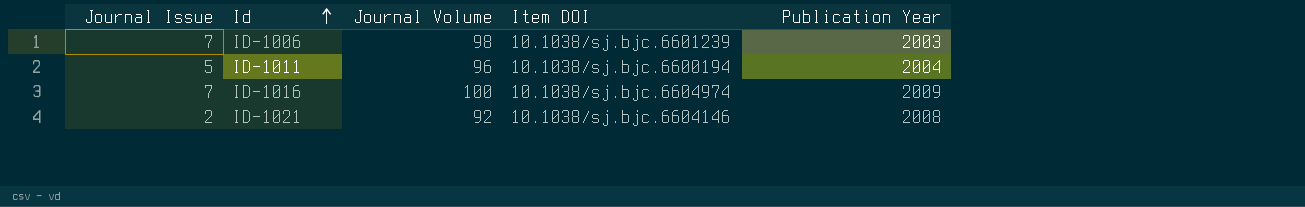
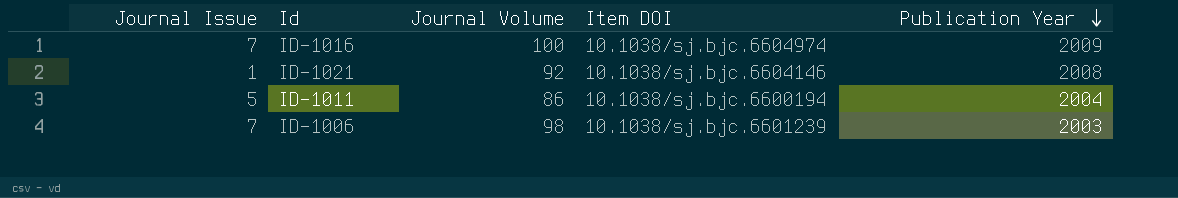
row order: Id ascending -> Publication Year descending
ID-1021 | Journal Issue: 2 -> 1
ID-1011 | Journal Volume: 96 -> 86

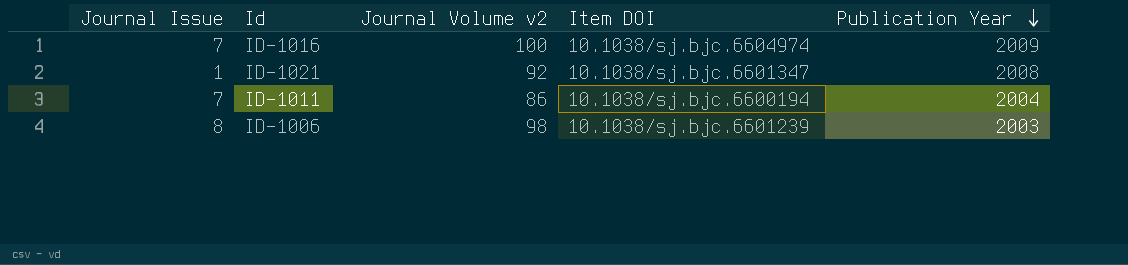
column name: Journal Volume -> Journal Volume v2
ID-1021 | Item DOI: 10.1038/sj.bjc.6604146 -> 10.1038/sj.bjc.6601347
ID-1011 | Journal Issue: 5 -> 7
ID-1006 | Journal Issue: 7 -> 8

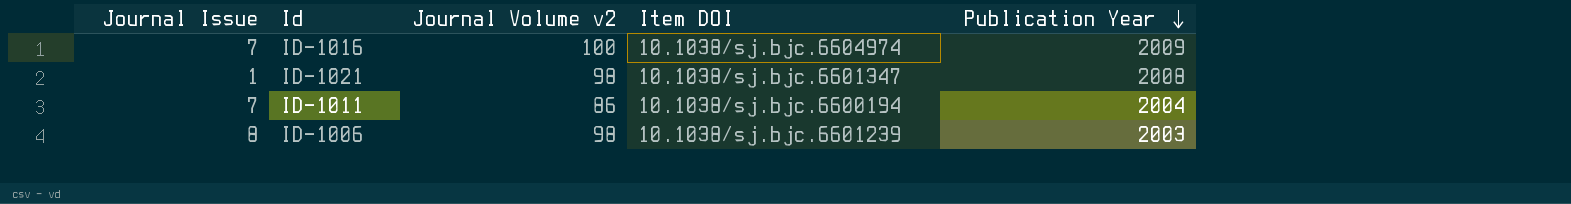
ID-1021 | Journal Volume v2: 92 -> 98

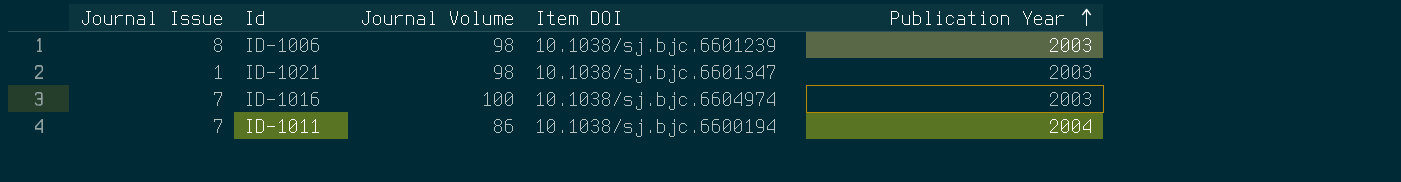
row order: Publication Year descending -> Publication Year ascending
column name: Journal Volume v2 -> Journal Volume
ID-1021 | Publication Year: 2008 -> 2003
ID-1016 | Publication Year: 2009 -> 2003

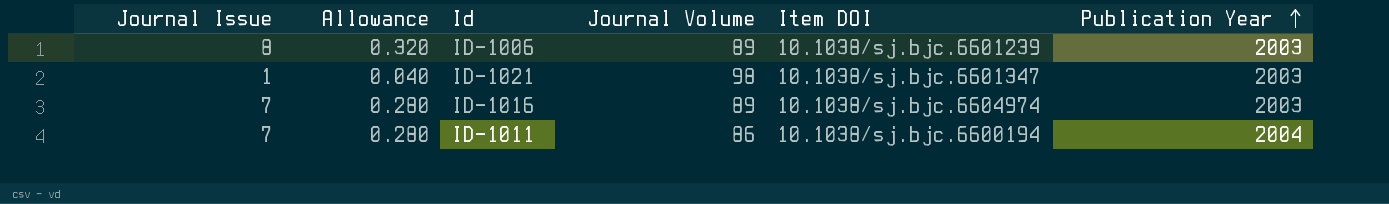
column Allowance | formula: none -> [Journal Issue] * 0.04
ID-1006 | Journal Volume: 98 -> 89
ID-1016 | Journal Volume: 100 -> 89

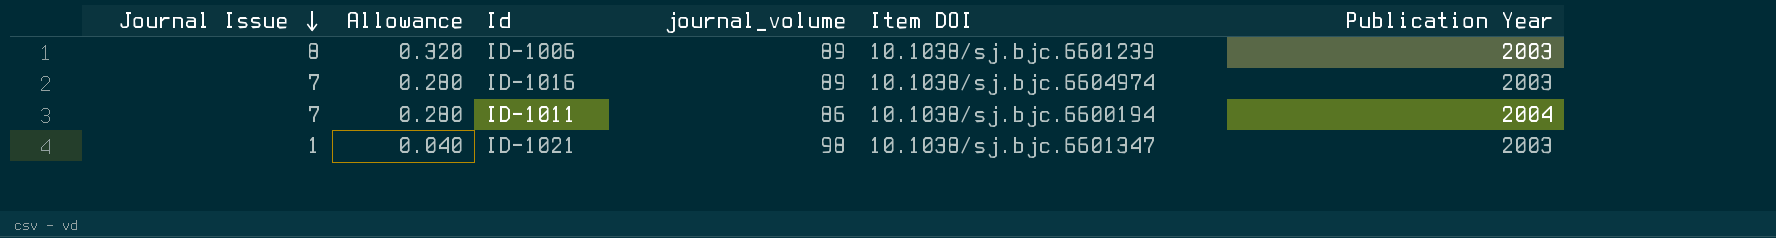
row order: Publication Year ascending -> Journal Issue descending
column name: Journal Volume -> journal_volume

